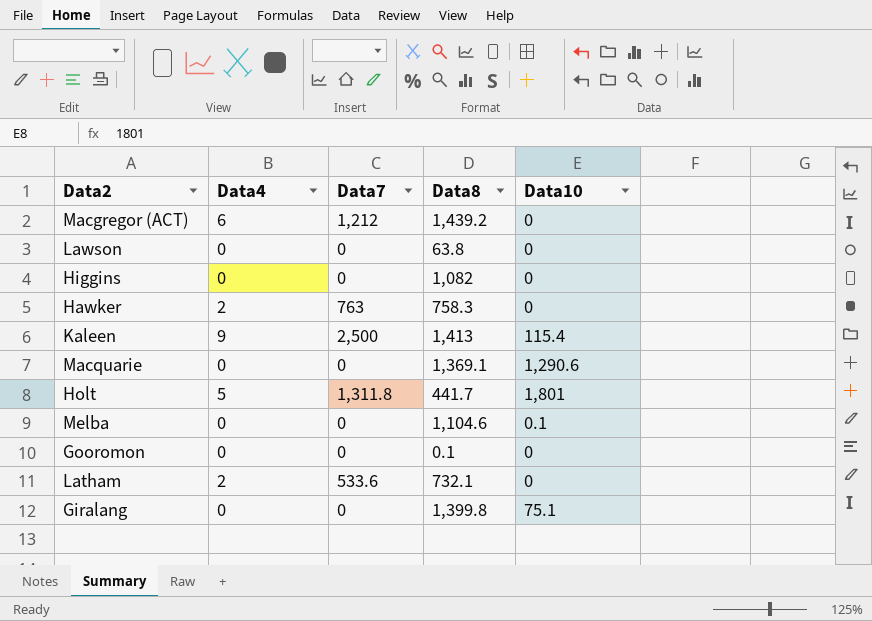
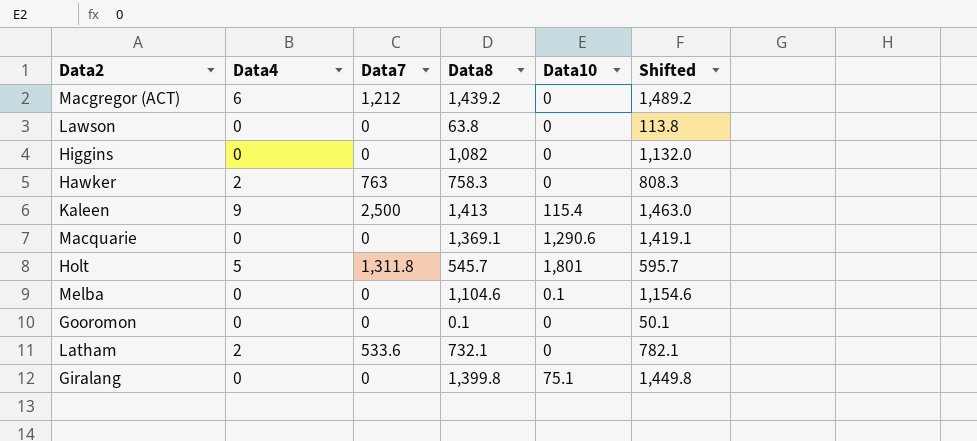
column Shifted | formula: none -> [Data8] + 50
Holt | Data8: 441.7 -> 545.7

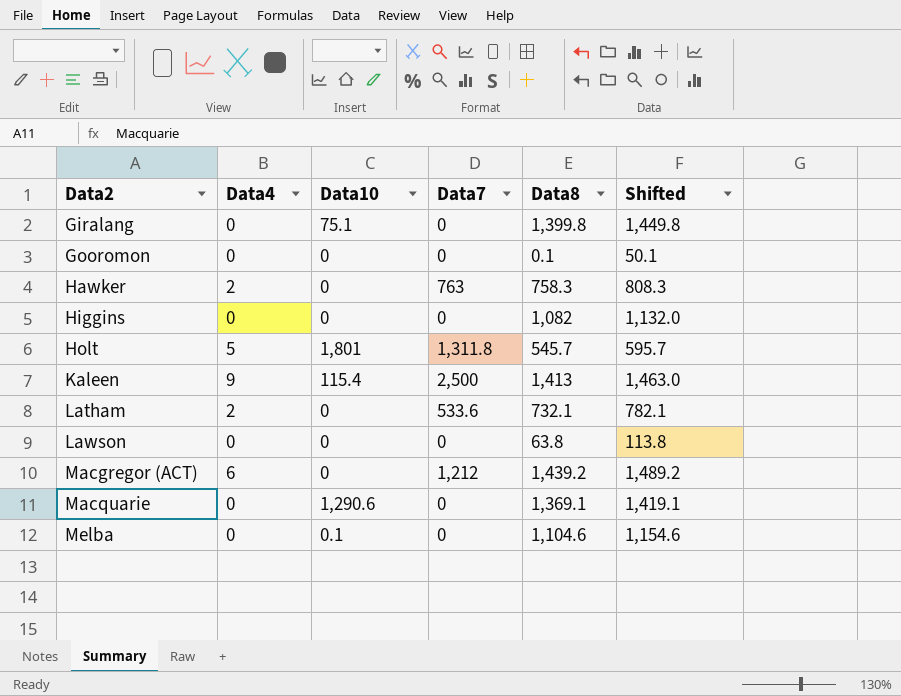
row order: none -> Data2 ascending
column Data10 | position: 5 -> 3

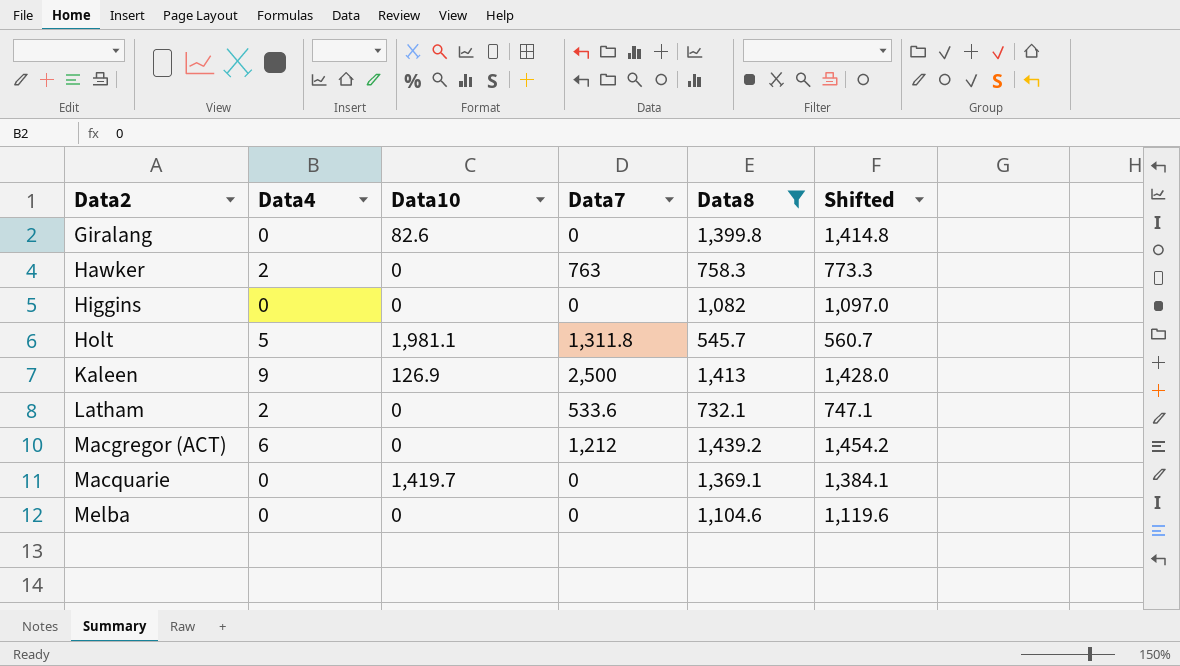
filter: none -> Data8 >= 545.7
column Shifted | formula: [Data8] + 50 -> [Data8] + 15
Giralang | Data10: 75.1 -> 82.6
Holt | Data10: 1,801 -> 1,981.1
Kaleen | Data10: 115.4 -> 126.9
Macquarie | Data10: 1,290.6 -> 1,419.7
Melba | Data10: 0.1 -> 0

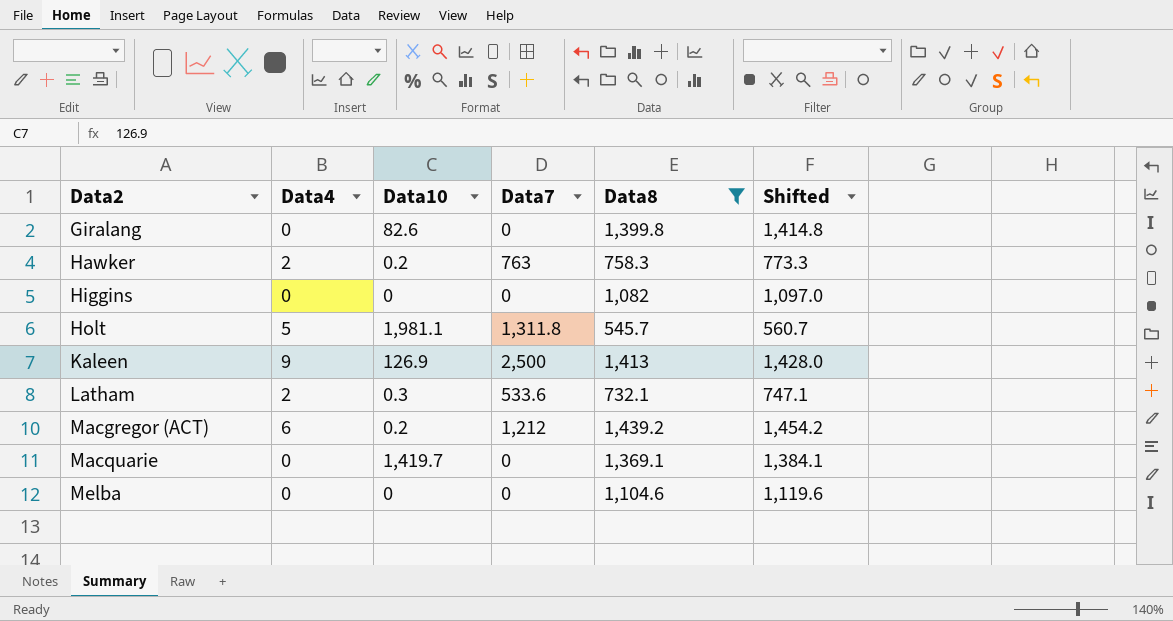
Hawker | Data10: 0 -> 0.2
Latham | Data10: 0 -> 0.3
Macgregor (ACT) | Data10: 0 -> 0.2

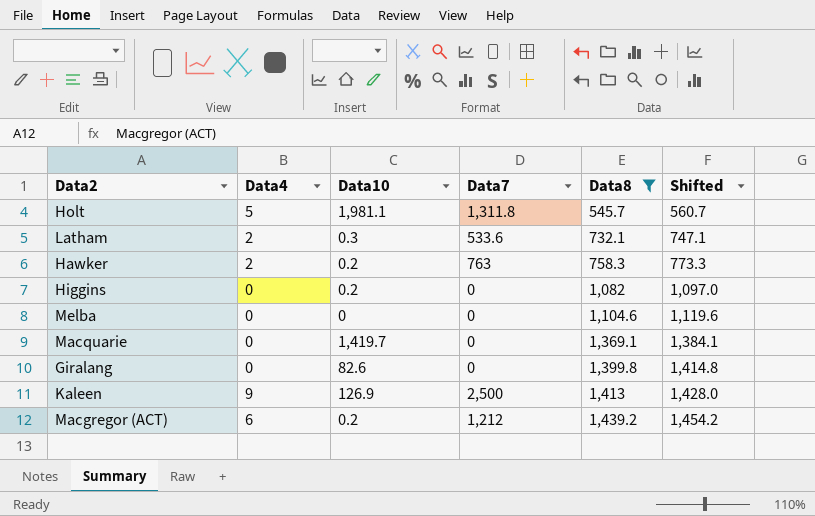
row order: Data2 ascending -> Data8 ascending
Higgins | Data10: 0 -> 0.2

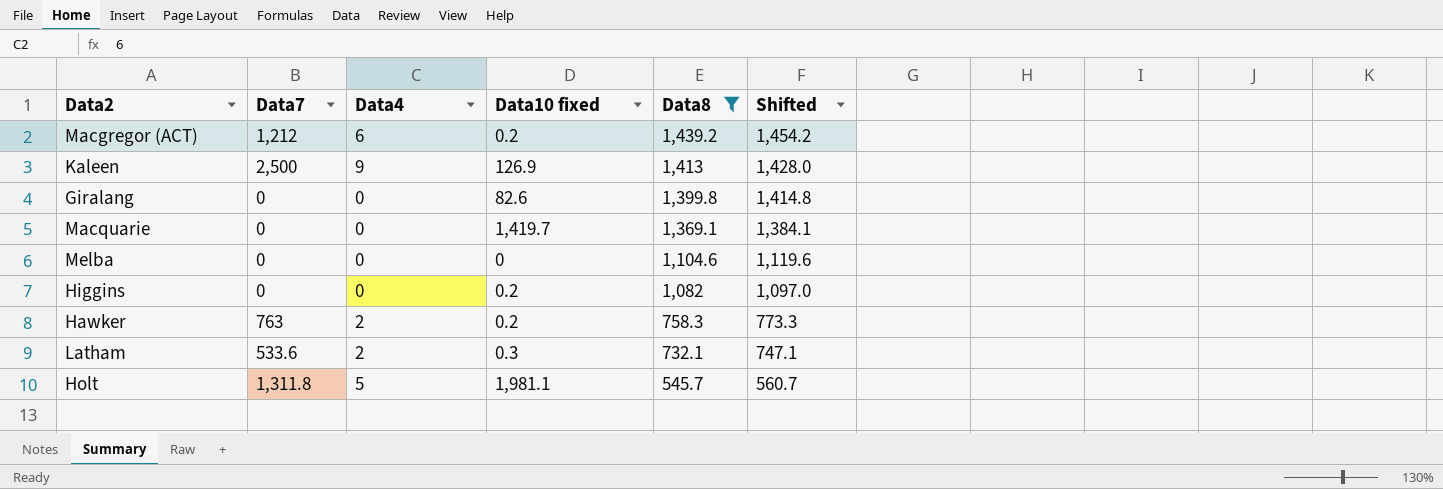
row order: Data8 ascending -> Data8 descending
column Data7 | position: 4 -> 2
column name: Data10 -> Data10 fixed

